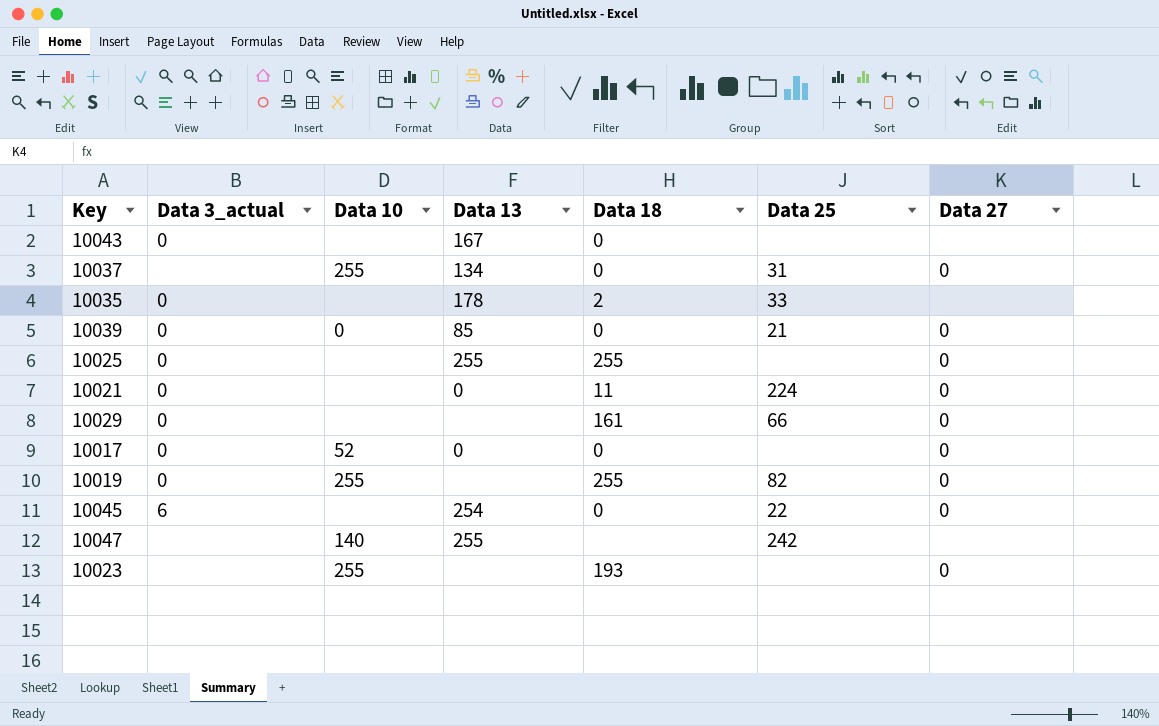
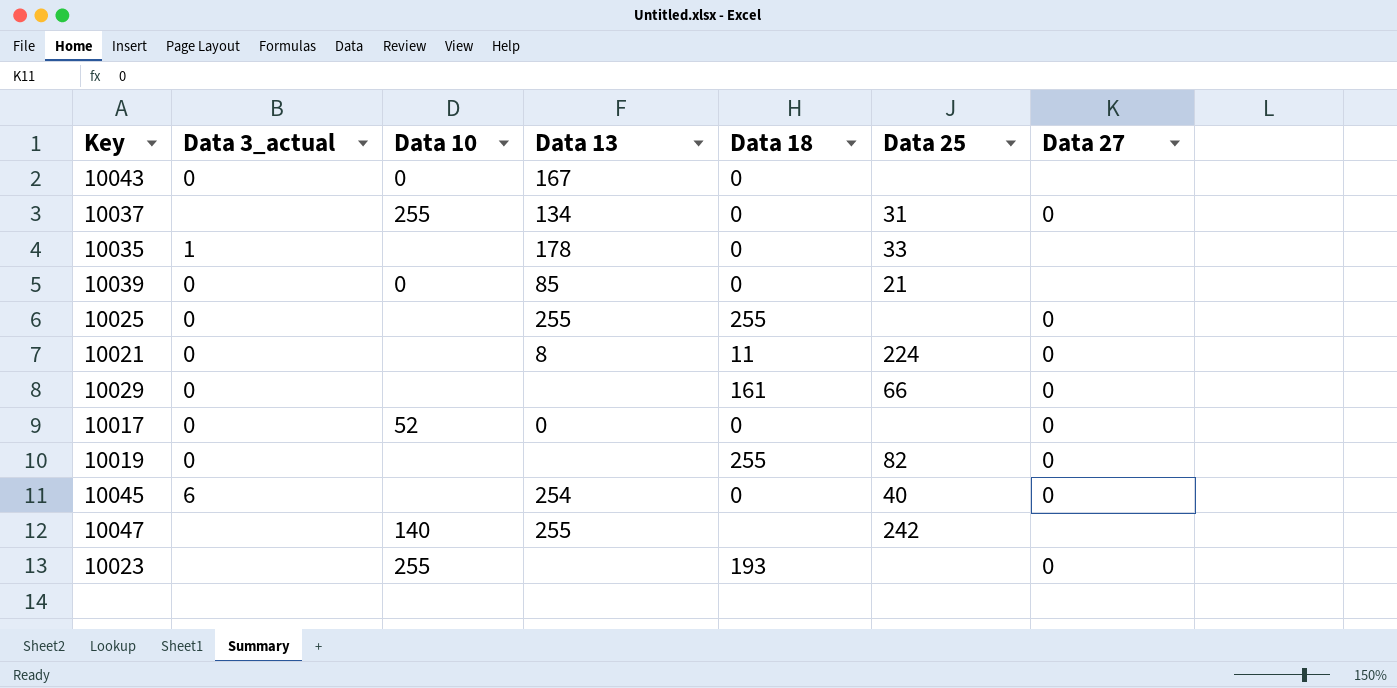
10043 | Data 10: none -> 0
10035 | Data 3_actual: 0 -> 1
10035 | Data 18: 2 -> 0
10039 | Data 27: 0 -> none
10021 | Data 13: 0 -> 8
10019 | Data 10: 255 -> none
10045 | Data 25: 22 -> 40

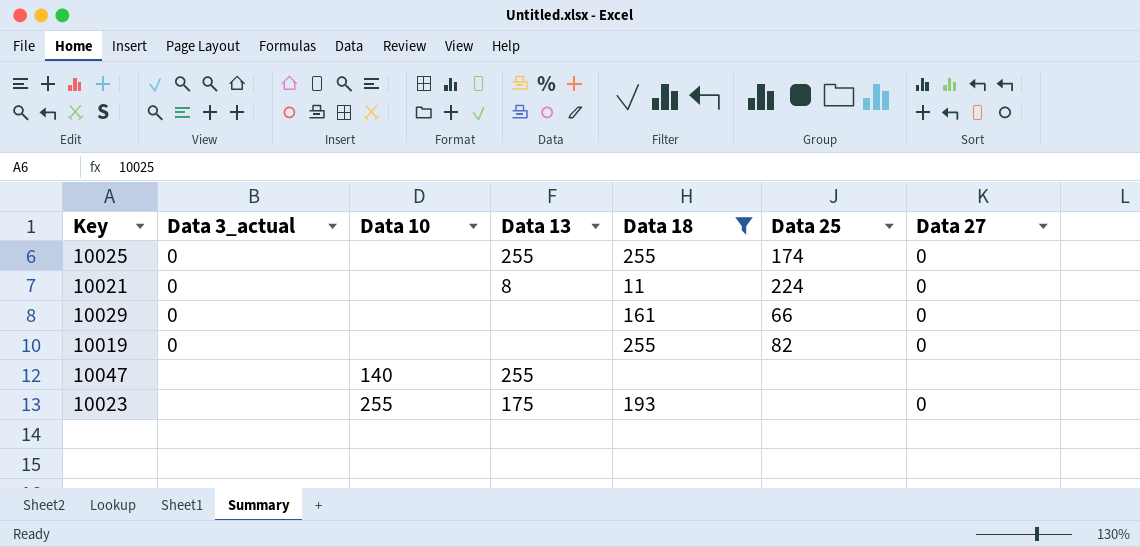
filter: none -> Data 18 != 0
10025 | Data 25: none -> 174
10047 | Data 25: 242 -> none
10023 | Data 13: none -> 175

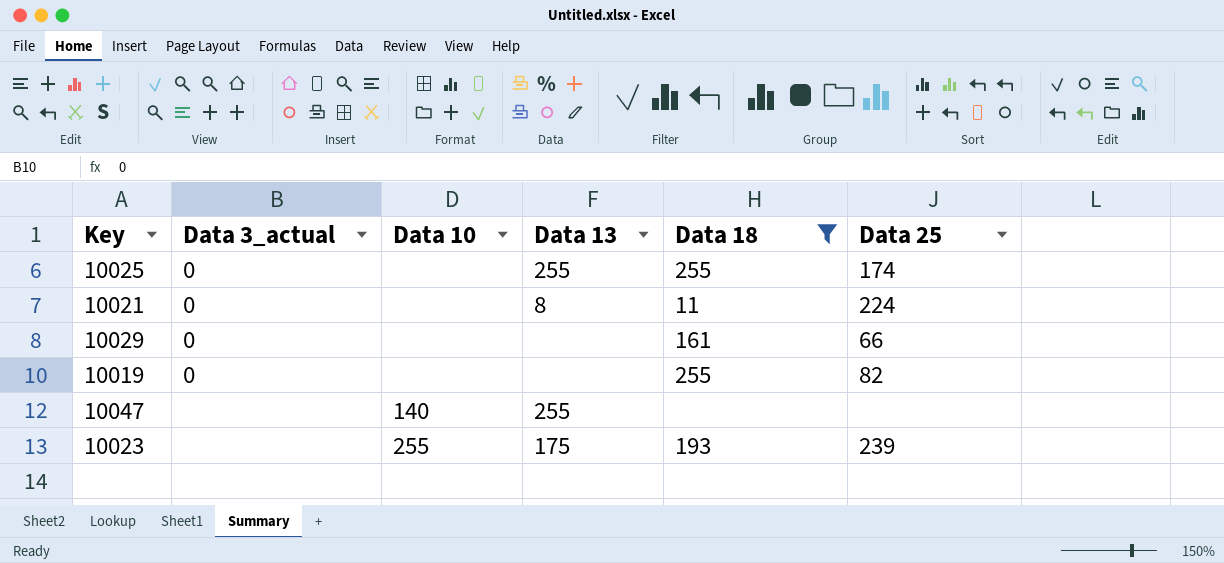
column Data 27 | position: 7 -> none
10023 | Data 25: none -> 239

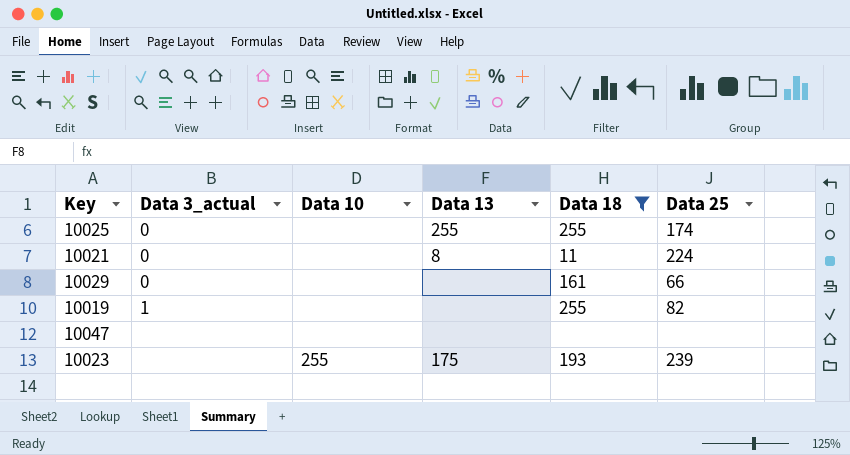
10019 | Data 3_actual: 0 -> 1
10047 | Data 10: 140 -> none
10047 | Data 13: 255 -> none

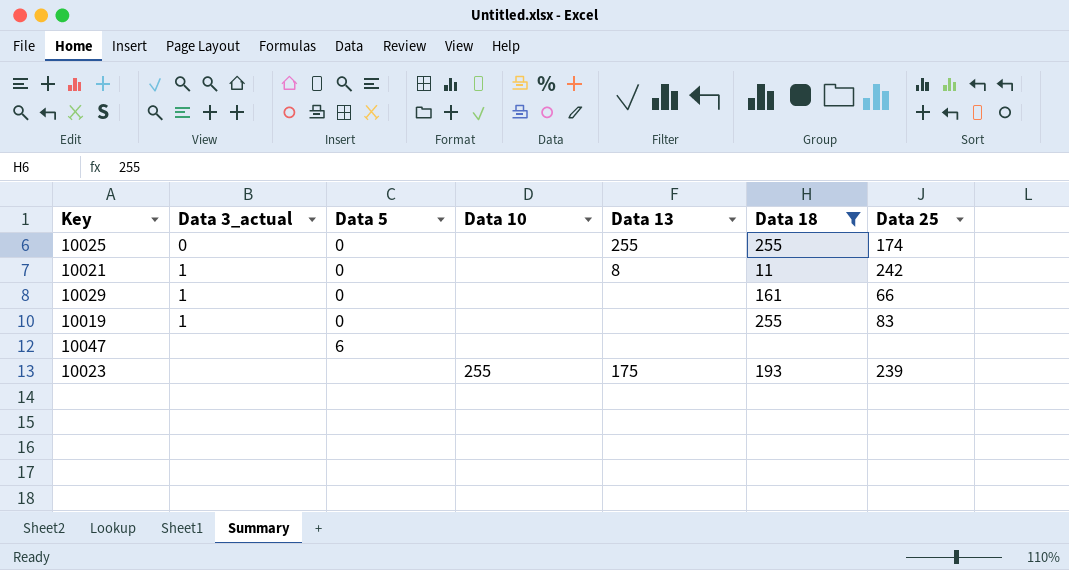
column Data 5 | position: none -> 3
10021 | Data 3_actual: 0 -> 1
10021 | Data 25: 224 -> 242
10029 | Data 3_actual: 0 -> 1
10019 | Data 25: 82 -> 83

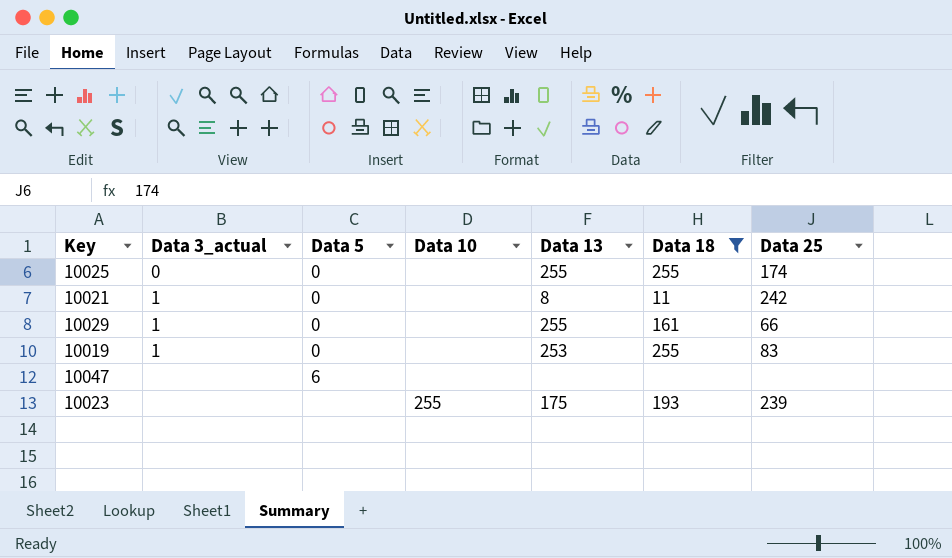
10029 | Data 13: none -> 255
10019 | Data 13: none -> 253

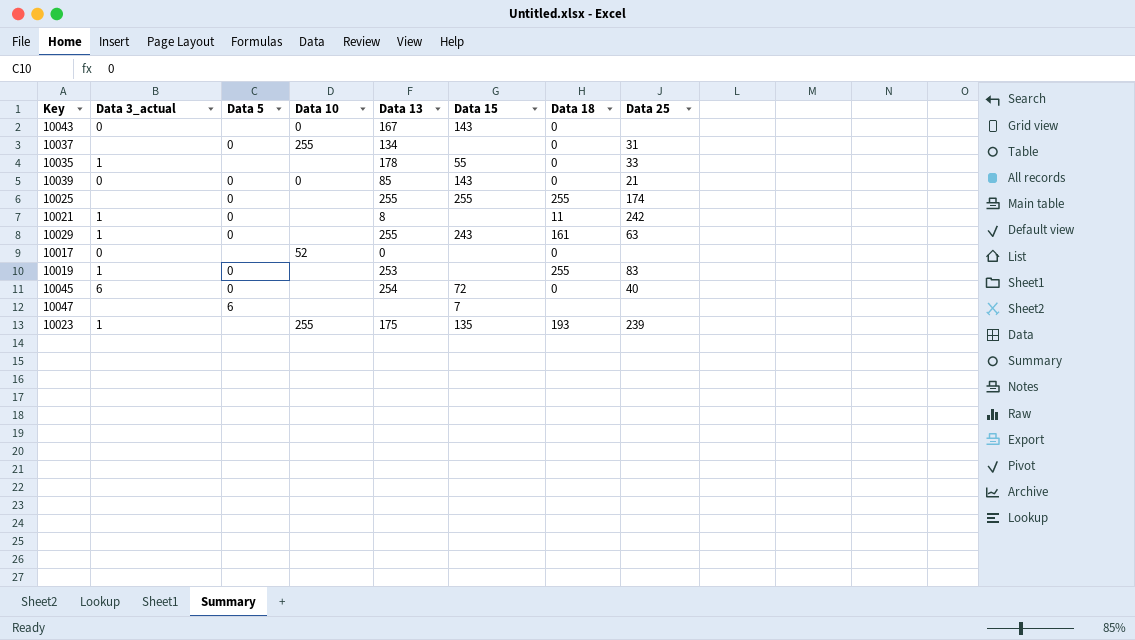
filter: Data 18 != 0 -> none
column Data 15 | position: none -> 6
10025 | Data 3_actual: 0 -> none
10029 | Data 25: 66 -> 63
10023 | Data 3_actual: none -> 1

